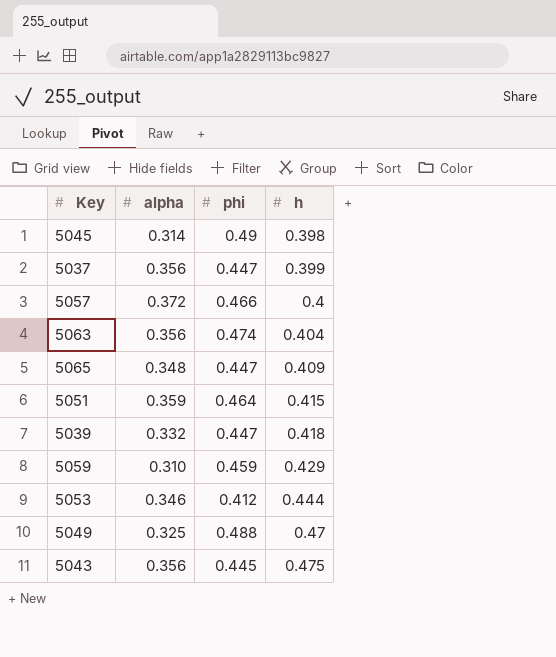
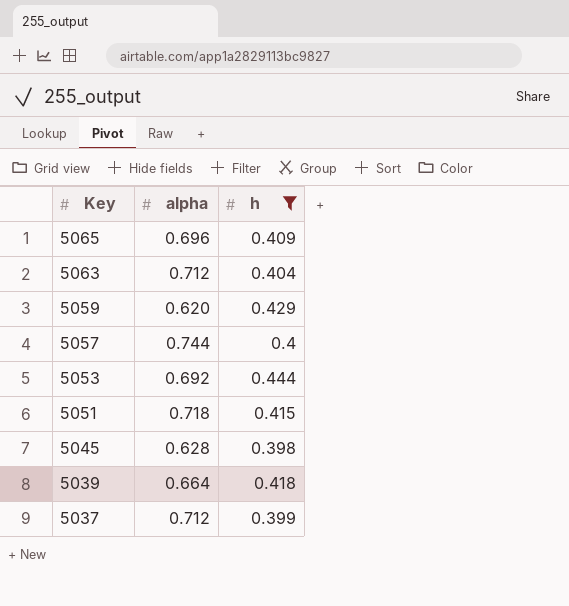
filter: none -> h <= 0.444
row order: h ascending -> Key descending
column phi | position: 3 -> none
5065 | alpha: 0.348 -> 0.696
5063 | alpha: 0.356 -> 0.712
5059 | alpha: 0.310 -> 0.620
5057 | alpha: 0.372 -> 0.744
5053 | alpha: 0.346 -> 0.692
5051 | alpha: 0.359 -> 0.718
5045 | alpha: 0.314 -> 0.628
5039 | alpha: 0.332 -> 0.664
5037 | alpha: 0.356 -> 0.712

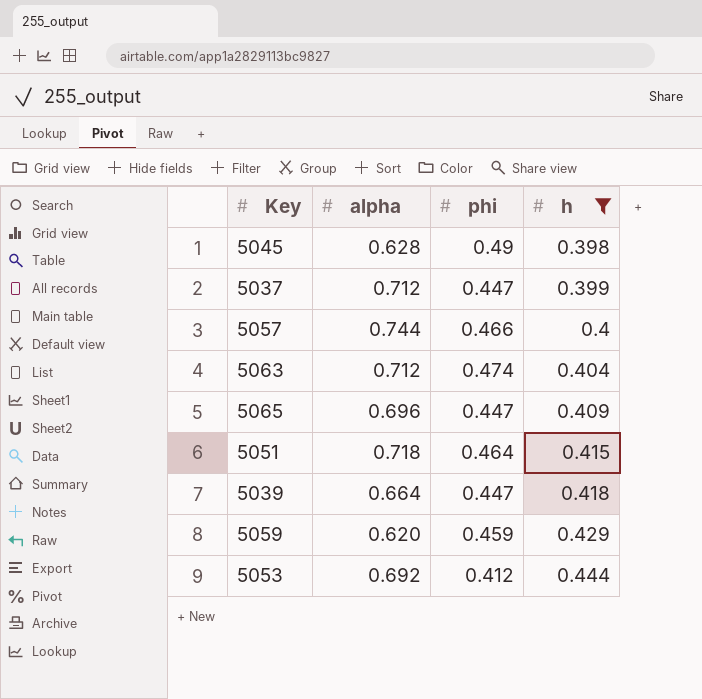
row order: Key descending -> h ascending
column phi | position: none -> 3

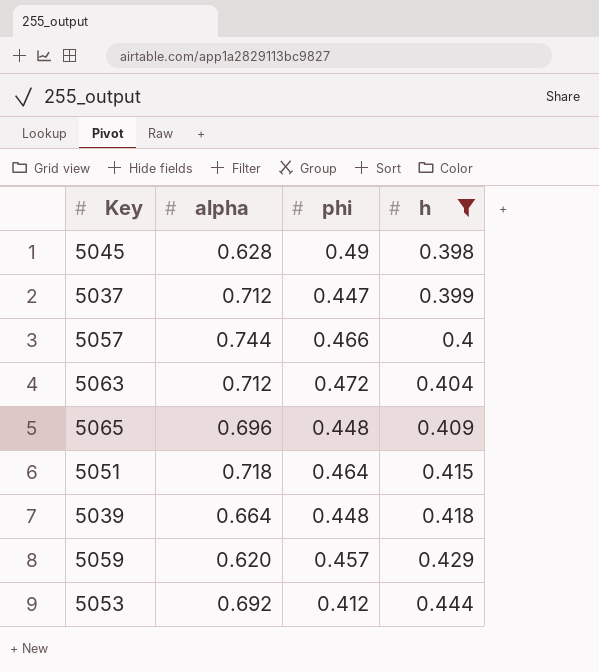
5063 | phi: 0.474 -> 0.472
5065 | phi: 0.447 -> 0.448
5039 | phi: 0.447 -> 0.448
5059 | phi: 0.459 -> 0.457

